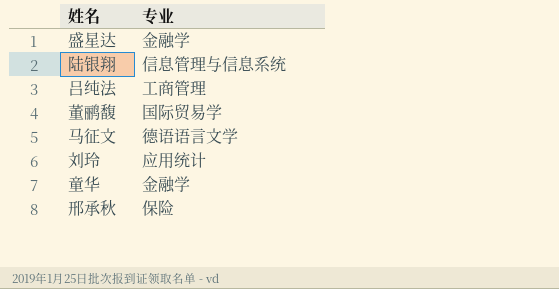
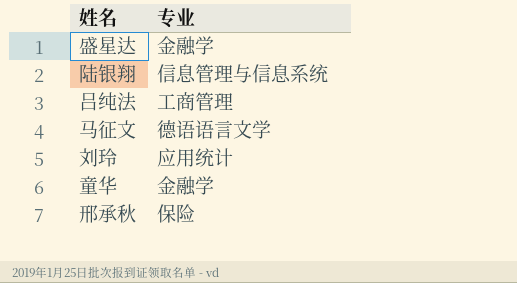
row 董鹂馥: 国际贸易学 -> none

